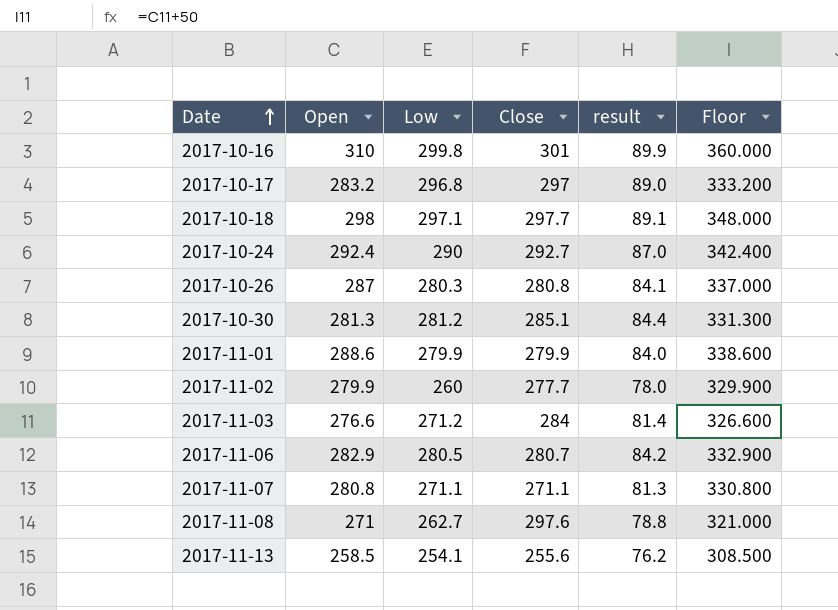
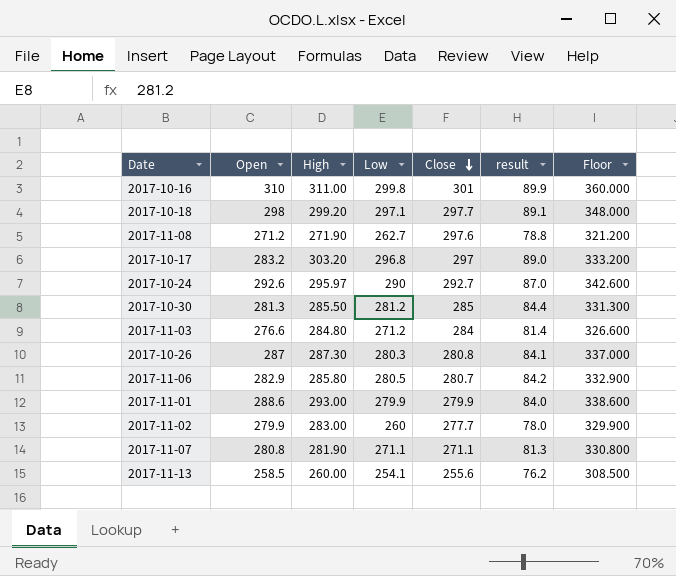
row order: Date ascending -> Close descending
column High | position: none -> 3
2017-11-08 | Open: 271 -> 271.2
2017-11-08 | Floor: 321.000 -> 321.200
2017-10-24 | Open: 292.4 -> 292.6
2017-10-24 | Floor: 342.400 -> 342.600
2017-10-30 | Close: 285.1 -> 285

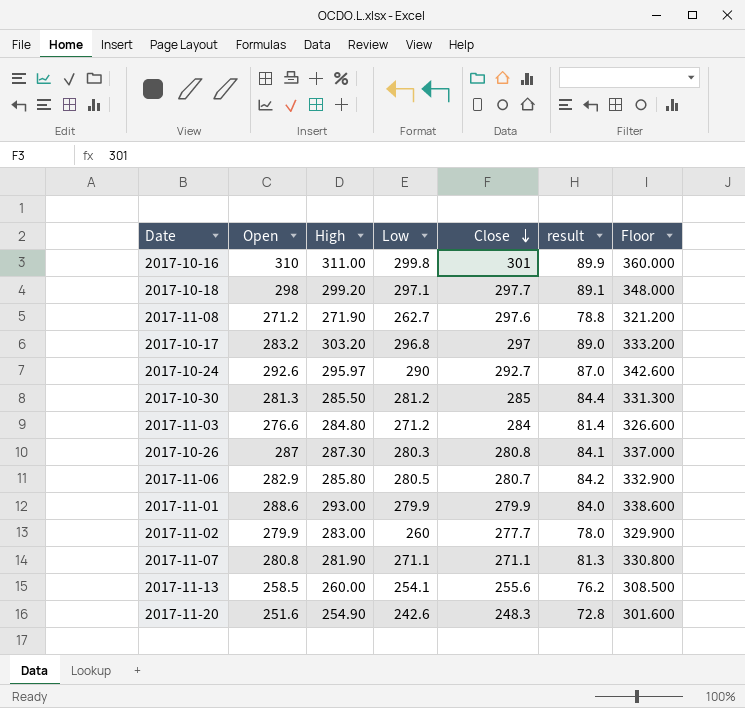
row 2017-11-20: none -> 251.6 | 254.90 | 242.6 | 248.3 | 72.8 | 301.600

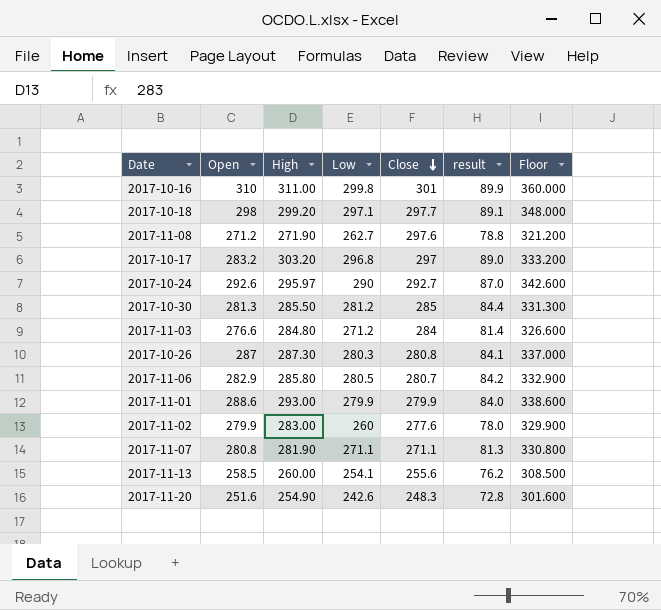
2017-11-02 | Close: 277.7 -> 277.6

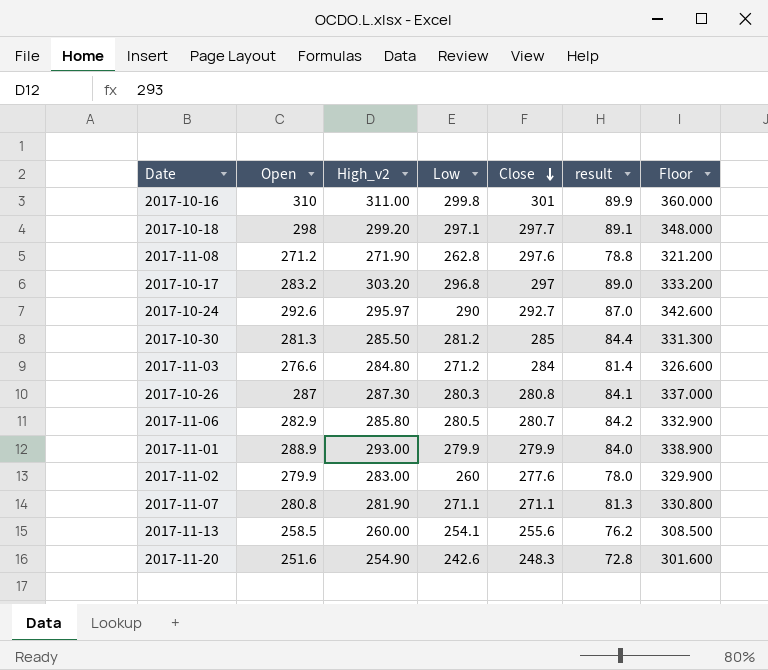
column name: High -> High_v2
2017-11-08 | Low: 262.7 -> 262.8
2017-11-01 | Open: 288.6 -> 288.9
2017-11-01 | Floor: 338.600 -> 338.900

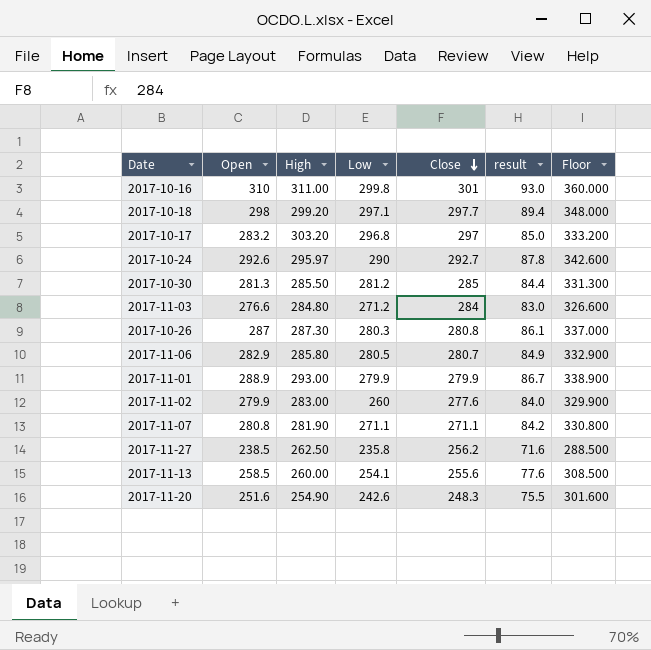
column name: High_v2 -> High
column result | formula: [Low] * 0.3 -> [Open] * 0.3
row 2017-11-08: 271.2 | 271.90 | 262.8 | 297.6 | 78.8 | 321.200 -> none
row 2017-11-27: none -> 238.5 | 262.50 | 235.8 | 256.2 | 71.6 | 288.500

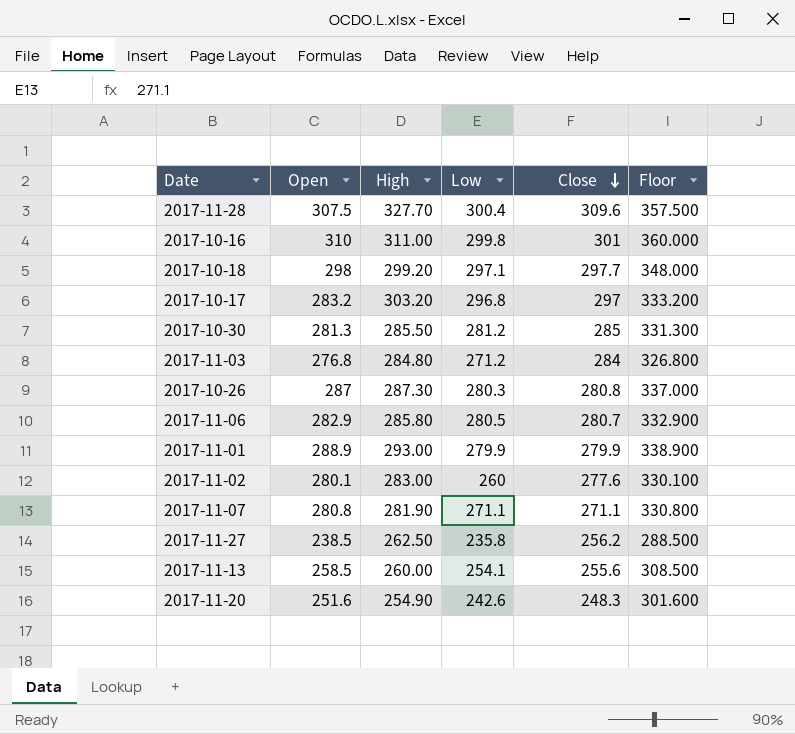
column result | formula: [Open] * 0.3 -> none
row 2017-10-24: 292.6 | 295.97 | 290 | 292.7 | 87.8 | 342.600 -> none
row 2017-11-28: none -> 307.5 | 327.70 | 300.4 | 309.6 | 357.500
2017-11-03 | Open: 276.6 -> 276.8
2017-11-03 | Floor: 326.600 -> 326.800
2017-11-02 | Open: 279.9 -> 280.1
2017-11-02 | Floor: 329.900 -> 330.100

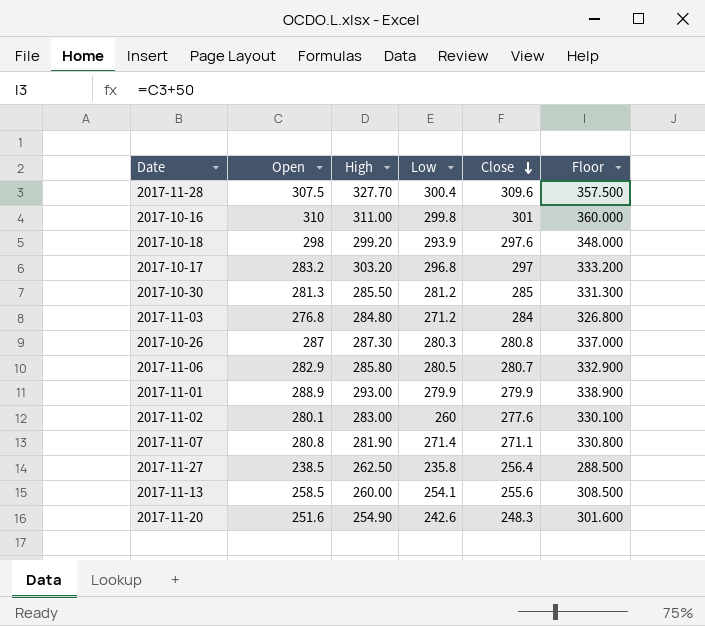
2017-10-18 | Low: 297.1 -> 293.9
2017-10-18 | Close: 297.7 -> 297.6
2017-11-07 | Low: 271.1 -> 271.4
2017-11-27 | Close: 256.2 -> 256.4

